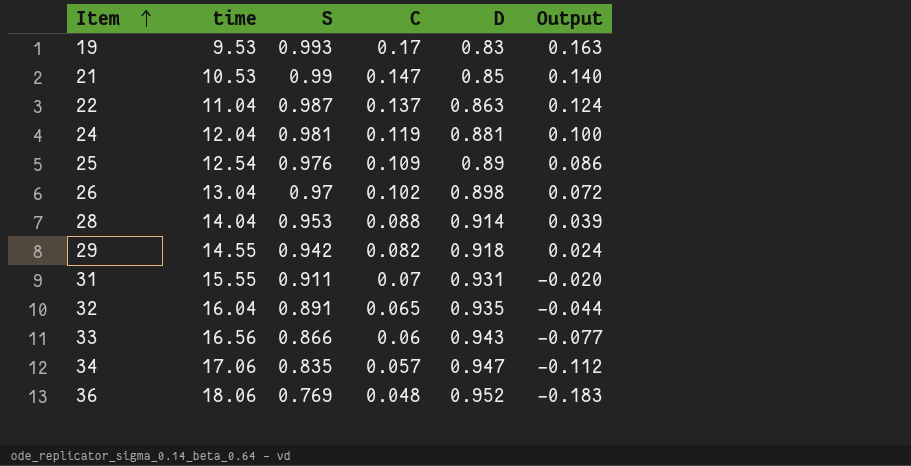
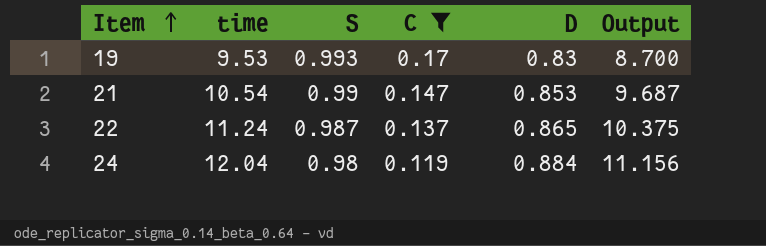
filter: none -> C >= 0.119
column Output | formula: [S] - [D] -> [time] - [D]
21 | time: 10.53 -> 10.54
21 | D: 0.85 -> 0.853
22 | time: 11.04 -> 11.24
22 | D: 0.863 -> 0.865
24 | S: 0.981 -> 0.98
24 | D: 0.881 -> 0.884

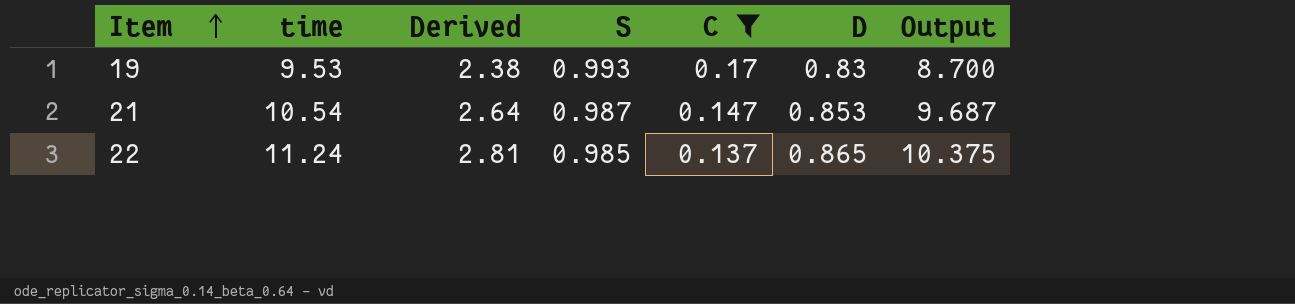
column Derived | formula: none -> [time] * 0.25
row 24: 12.04 | 0.98 | 0.119 | 0.884 | 11.156 -> none
21 | S: 0.99 -> 0.987
22 | S: 0.987 -> 0.985

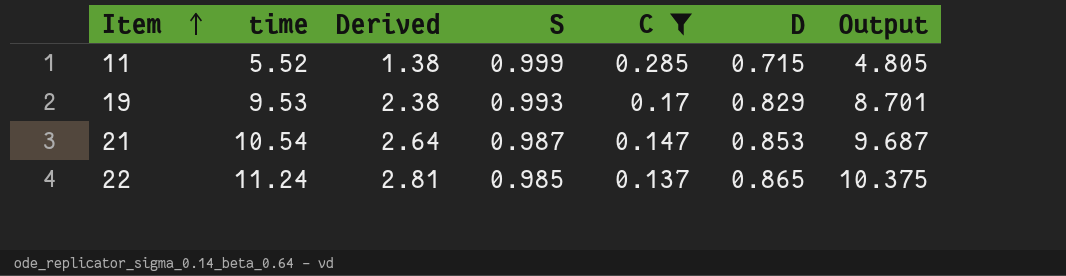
row 11: none -> 5.52 | 1.38 | 0.999 | 0.285 | 0.715 | 4.805
19 | D: 0.83 -> 0.829
19 | Output: 8.700 -> 8.701

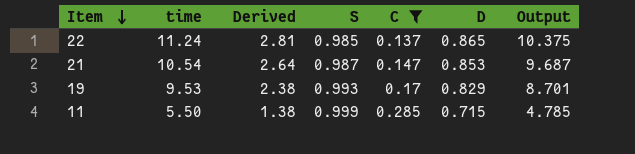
row order: Item ascending -> Item descending
11 | time: 5.52 -> 5.50
11 | Output: 4.805 -> 4.785

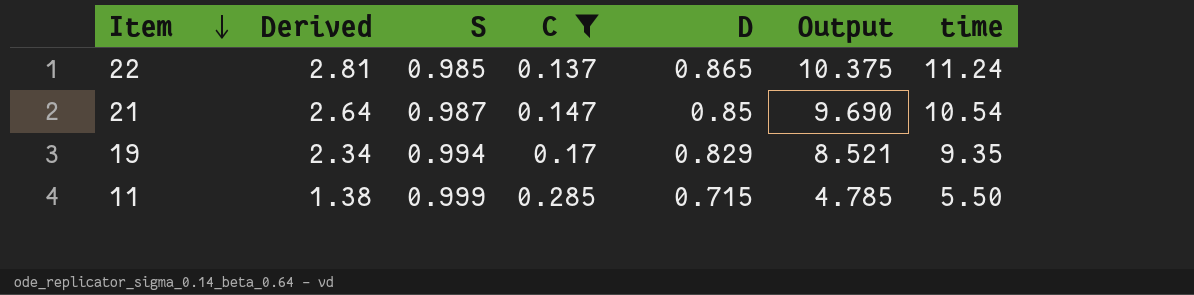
column time | position: 2 -> 7
21 | D: 0.853 -> 0.85
21 | Output: 9.687 -> 9.690
19 | Derived: 2.38 -> 2.34
19 | S: 0.993 -> 0.994
19 | Output: 8.701 -> 8.521
19 | time: 9.53 -> 9.35

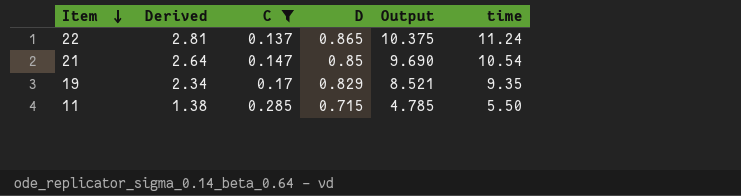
column S | position: 3 -> none

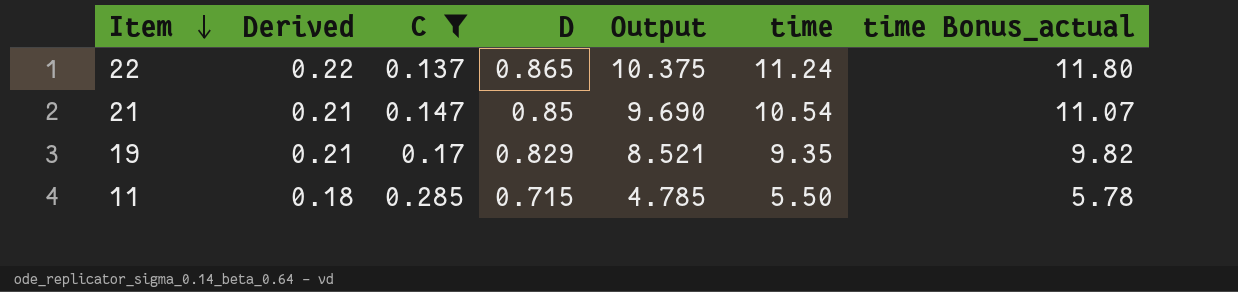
column Derived | formula: [time] * 0.25 -> [D] * 0.25
column time Bonus_actual | formula: none -> [time] * 1.05

